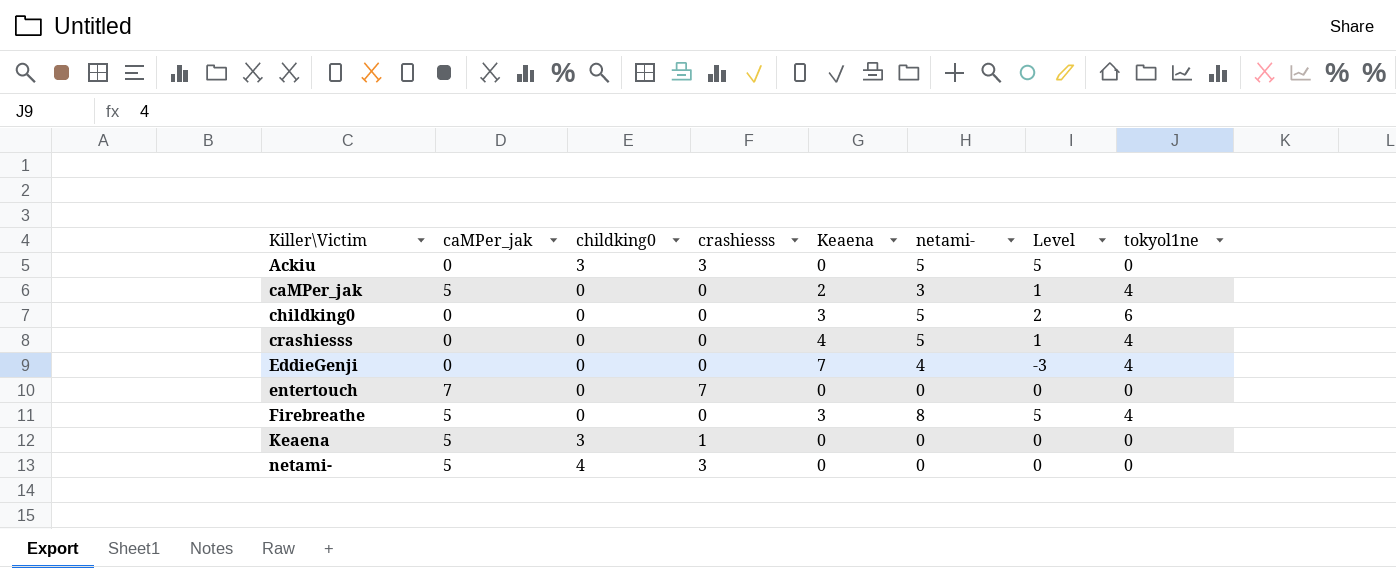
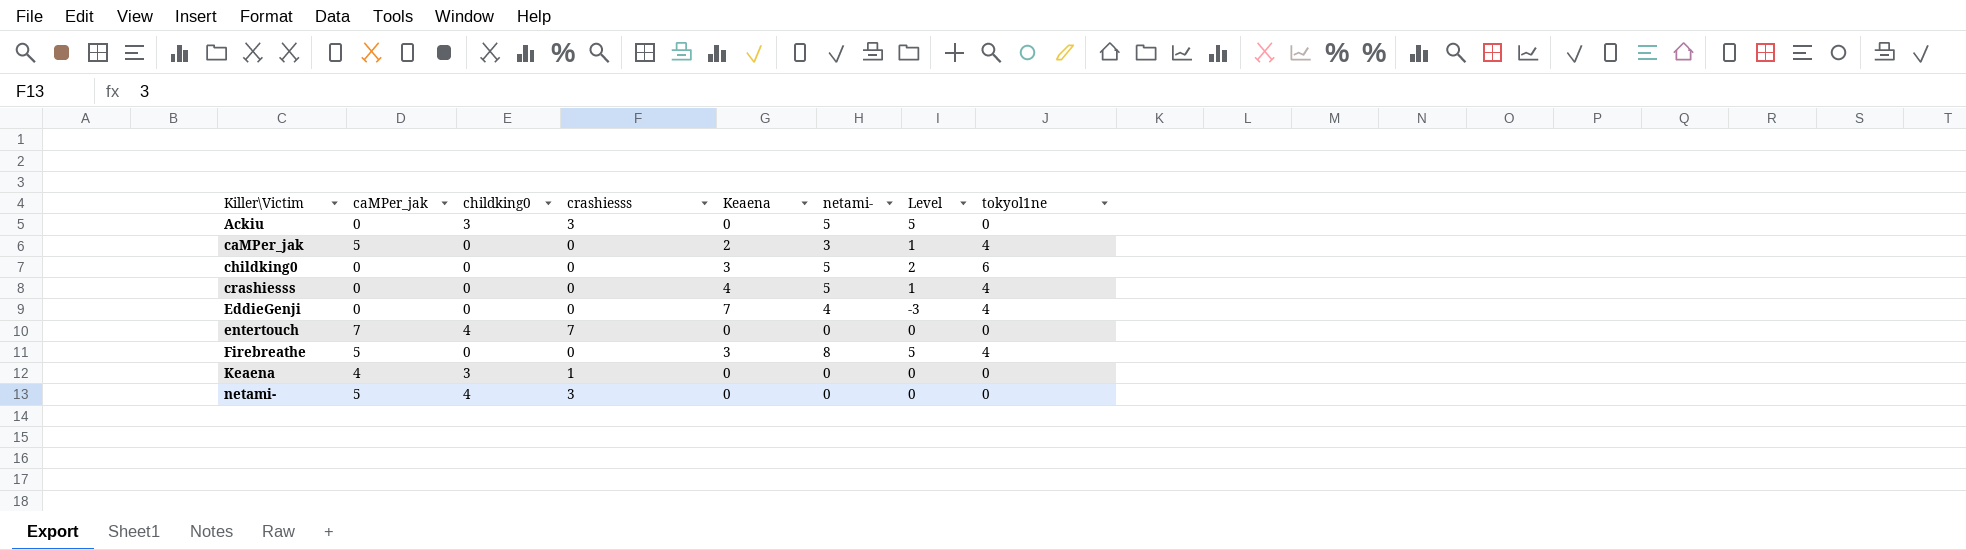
entertouch | childking0: 0 -> 4
Keaena | caMPer_jak: 5 -> 4

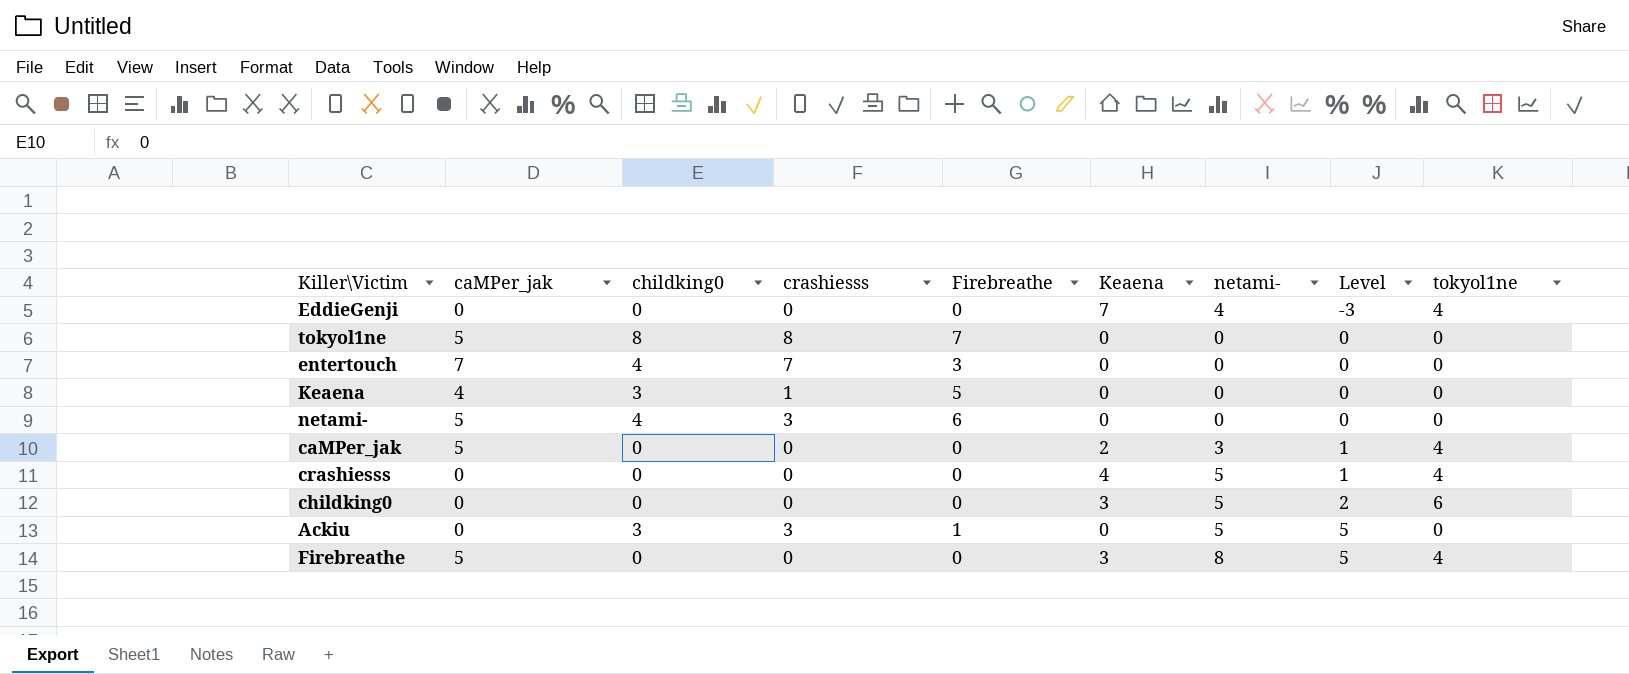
row order: Killer\Victim ascending -> Level ascending
column Firebreathe | position: none -> 5
row tokyol1ne: none -> 5 | 8 | 8 | 7 | 0 | 0 | 0 | 0

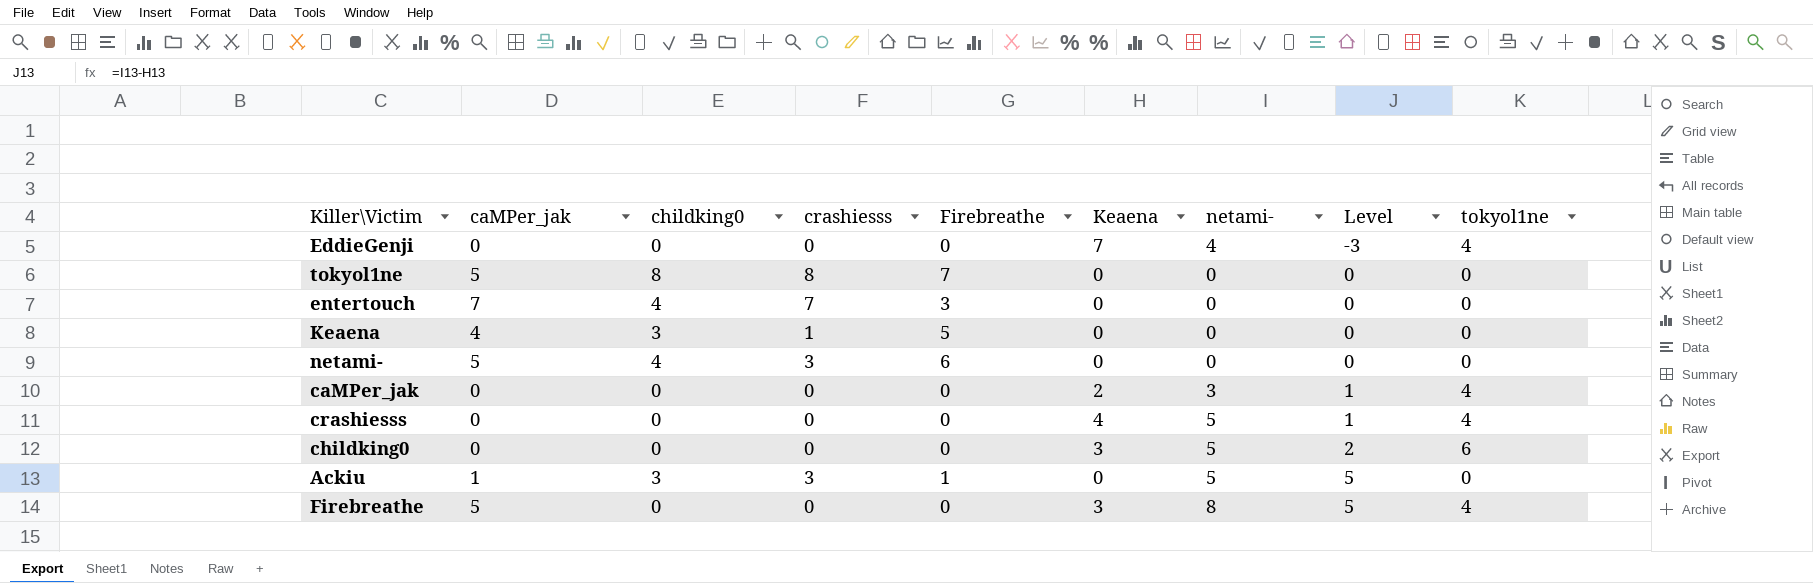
caMPer_jak | caMPer_jak: 5 -> 0
Ackiu | caMPer_jak: 0 -> 1

